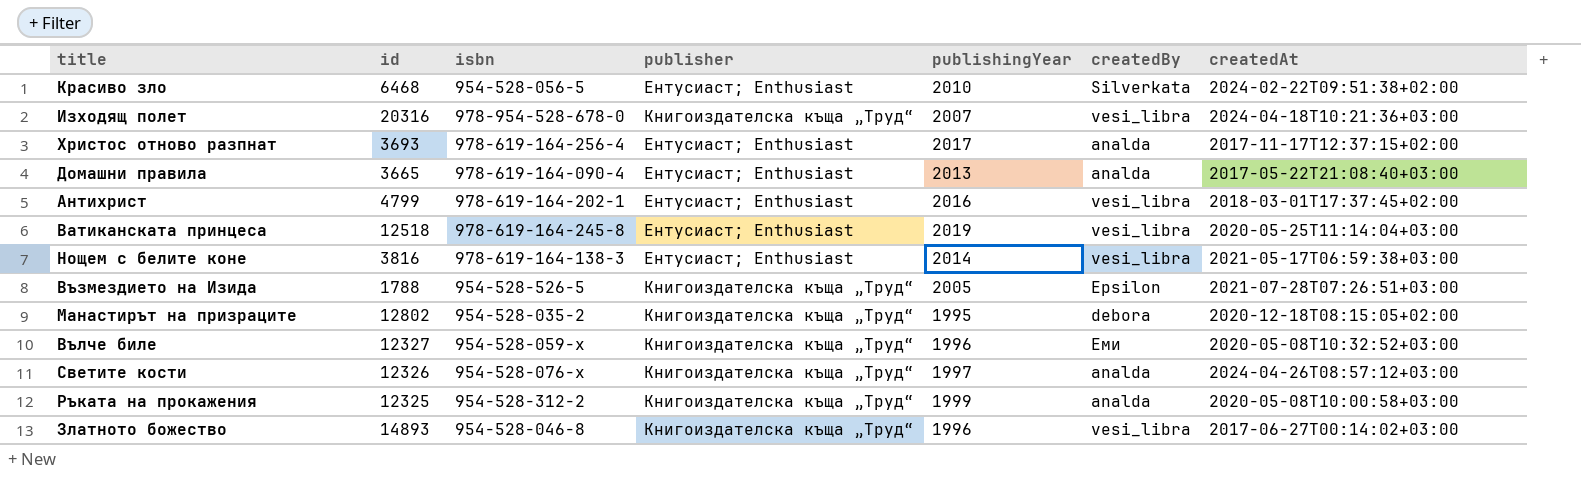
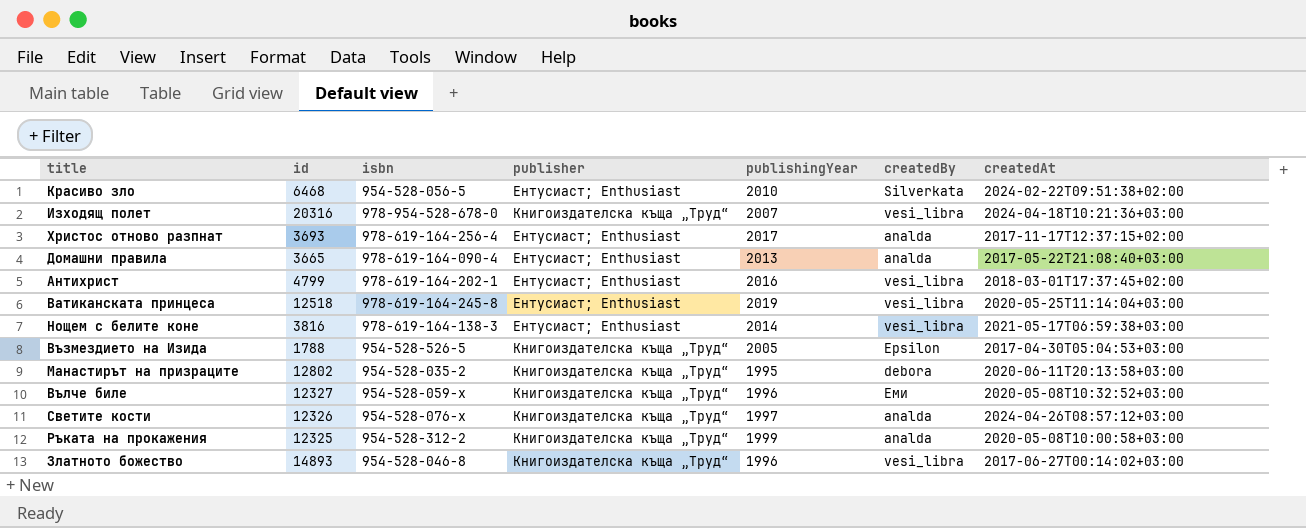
Възмездието на Изида | createdAt: 2021-07-28T07:26:51+03:00 -> 2017-04-30T05:04:53+03:00
Манастирът на призраците | createdAt: 2020-12-18T08:15:05+02:00 -> 2020-06-11T20:13:58+03:00

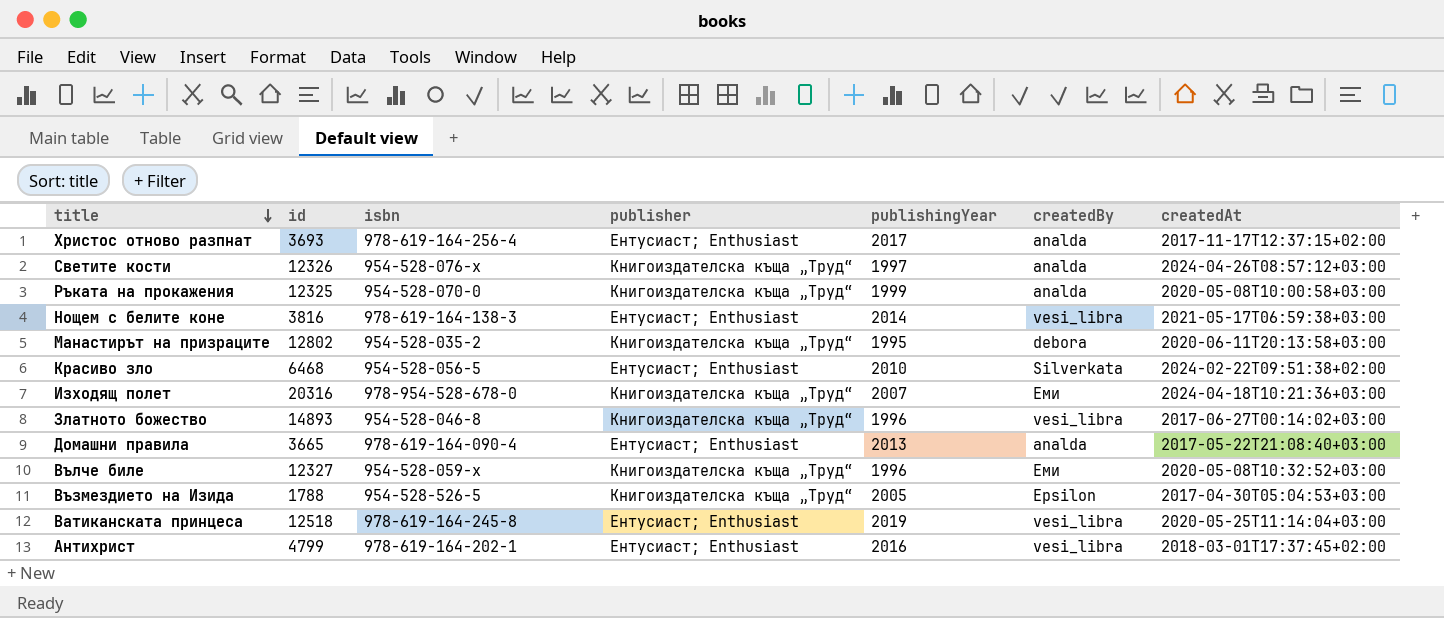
row order: none -> title descending
Ръката на прокажения | isbn: 954-528-312-2 -> 954-528-070-0
Изходящ полет | createdBy: vesi_libra -> Еми

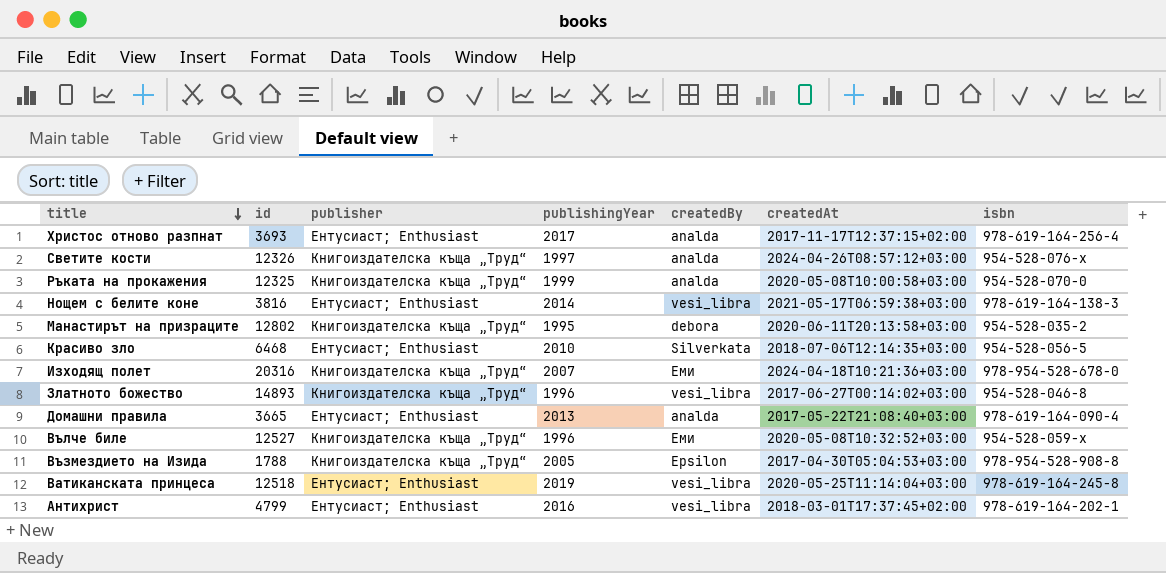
column isbn | position: 3 -> 7
Красиво зло | createdAt: 2024-02-22T09:51:38+02:00 -> 2018-07-06T12:14:35+03:00
Вълче биле | id: 12327 -> 12527
Възмездието на Изида | isbn: 954-528-526-5 -> 978-954-528-908-8

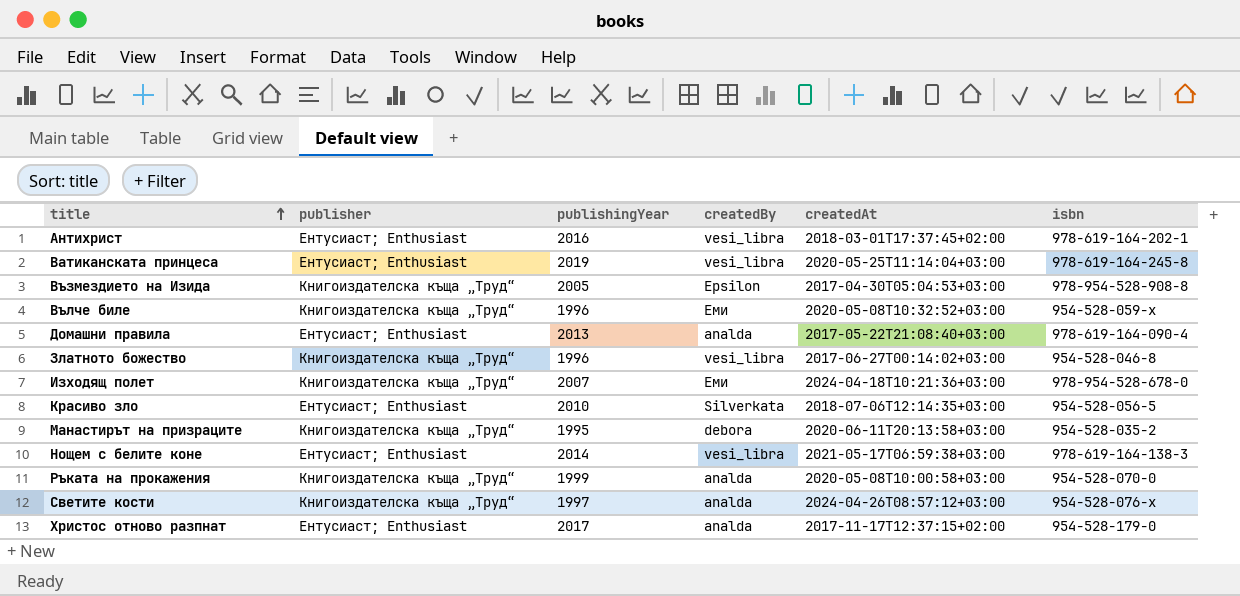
row order: title descending -> title ascending
column id | position: 2 -> none
Христос отново разпнат | isbn: 978-619-164-256-4 -> 954-528-179-0

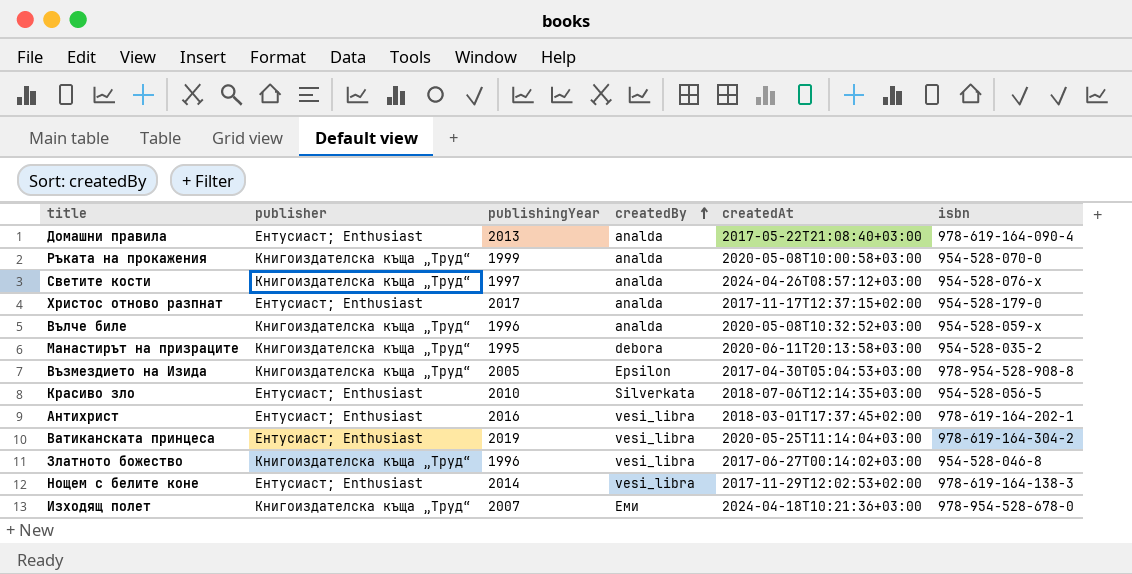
row order: title ascending -> createdBy ascending
Вълче биле | createdBy: Еми -> analda
Ватиканската принцеса | isbn: 978-619-164-245-8 -> 978-619-164-304-2
Нощем с белите коне | createdAt: 2021-05-17T06:59:38+03:00 -> 2017-11-29T12:02:53+02:00

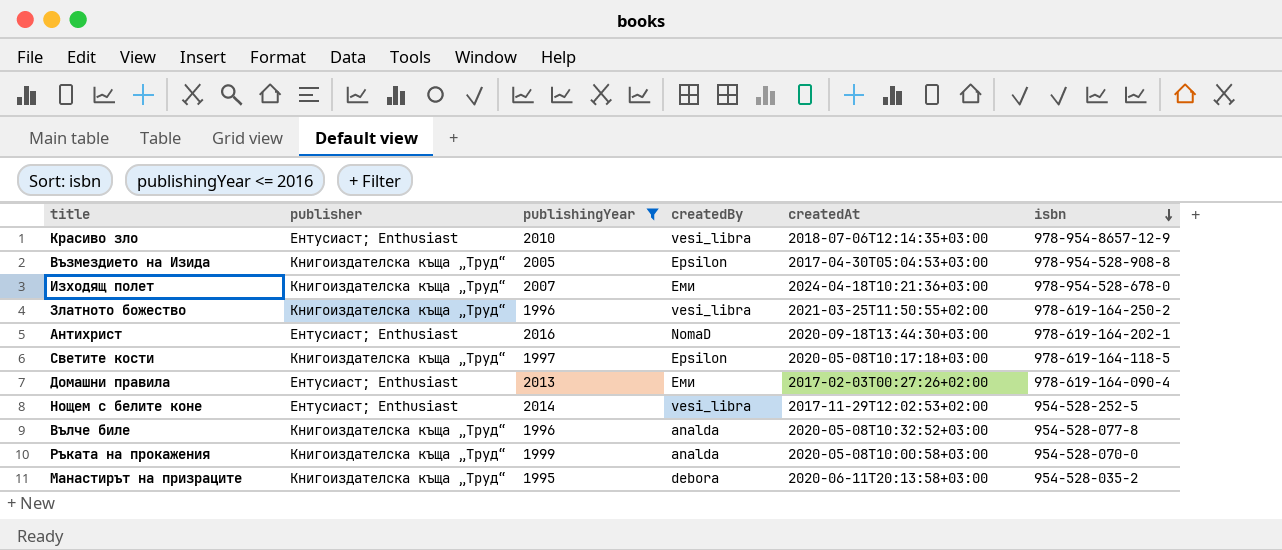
filter: none -> publishingYear <= 2016
row order: createdBy ascending -> isbn descending
Красиво зло | createdBy: Silverkata -> vesi_libra
Красиво зло | isbn: 954-528-056-5 -> 978-954-8657-12-9
Златното божество | createdAt: 2017-06-27T00:14:02+03:00 -> 2021-03-25T11:50:55+02:00
Златното божество | isbn: 954-528-046-8 -> 978-619-164-250-2
Антихрист | createdBy: vesi_libra -> NomaD
Антихрист | createdAt: 2018-03-01T17:37:45+02:00 -> 2020-09-18T13:44:30+03:00
Светите кости | createdBy: analda -> Epsilon
Светите кости | createdAt: 2024-04-26T08:57:12+03:00 -> 2020-05-08T10:17:18+03:00
Светите кости | isbn: 954-528-076-х -> 978-619-164-118-5
Домашни правила | createdBy: analda -> Еми
Домашни правила | createdAt: 2017-05-22T21:08:40+03:00 -> 2017-02-03T00:27:26+02:00
Нощем с белите коне | isbn: 978-619-164-138-3 -> 954-528-252-5
Вълче биле | isbn: 954-528-059-х -> 954-528-077-8

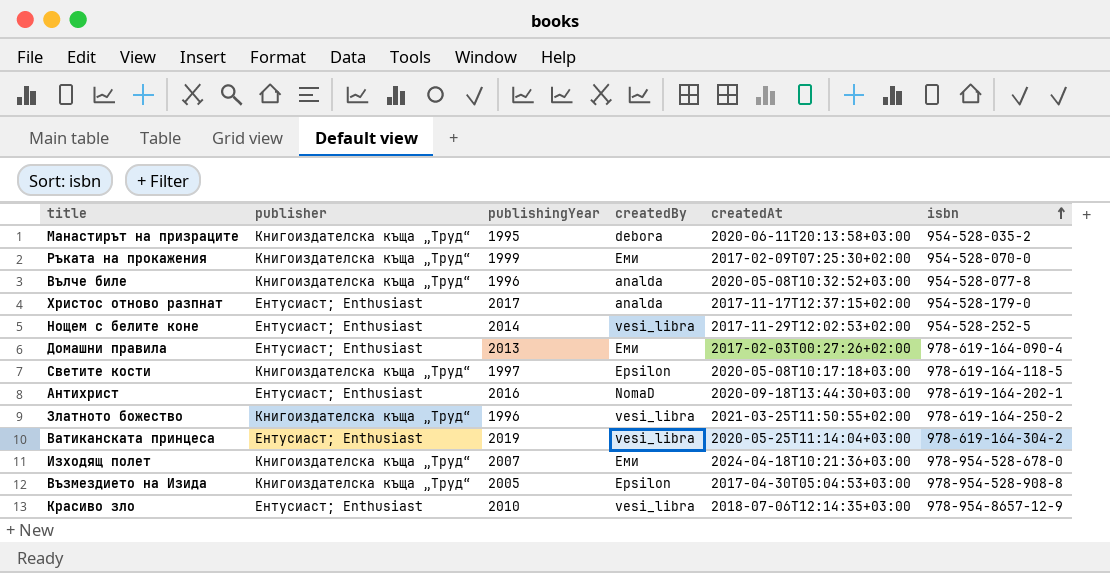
filter: publishingYear <= 2016 -> none
row order: isbn descending -> isbn ascending
Ръката на прокажения | createdBy: analda -> Еми
Ръката на прокажения | createdAt: 2020-05-08T10:00:58+03:00 -> 2017-02-09T07:25:30+02:00

